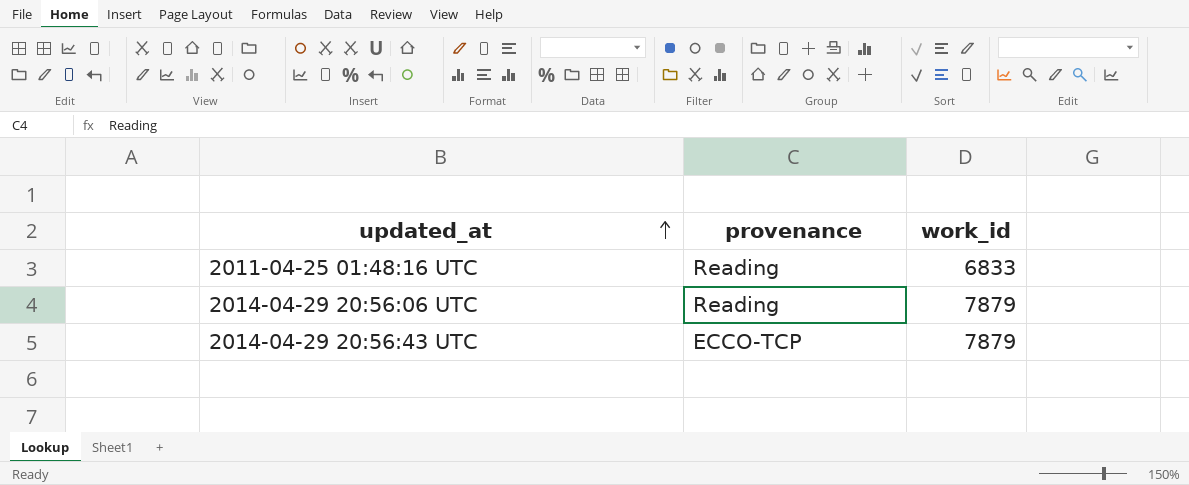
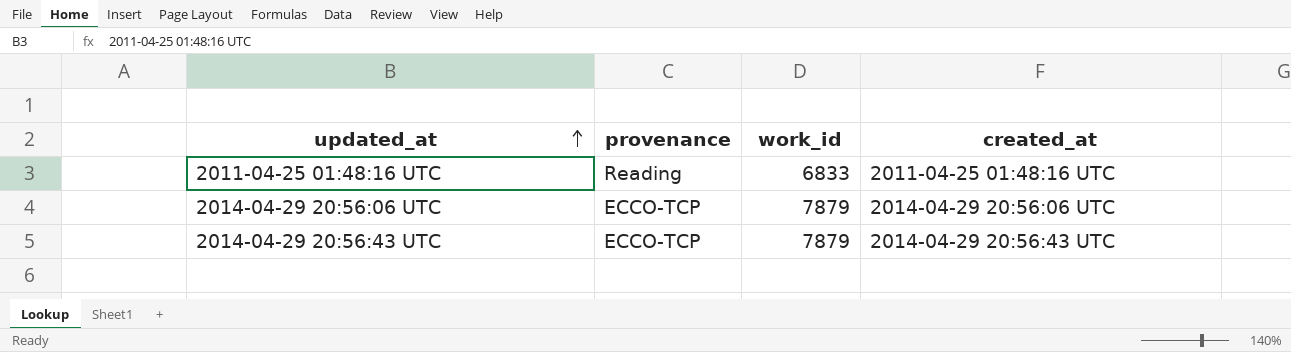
column created_at | position: none -> 4
2014-04-29 20:56:06 UTC | provenance: Reading -> ECCO-TCP

